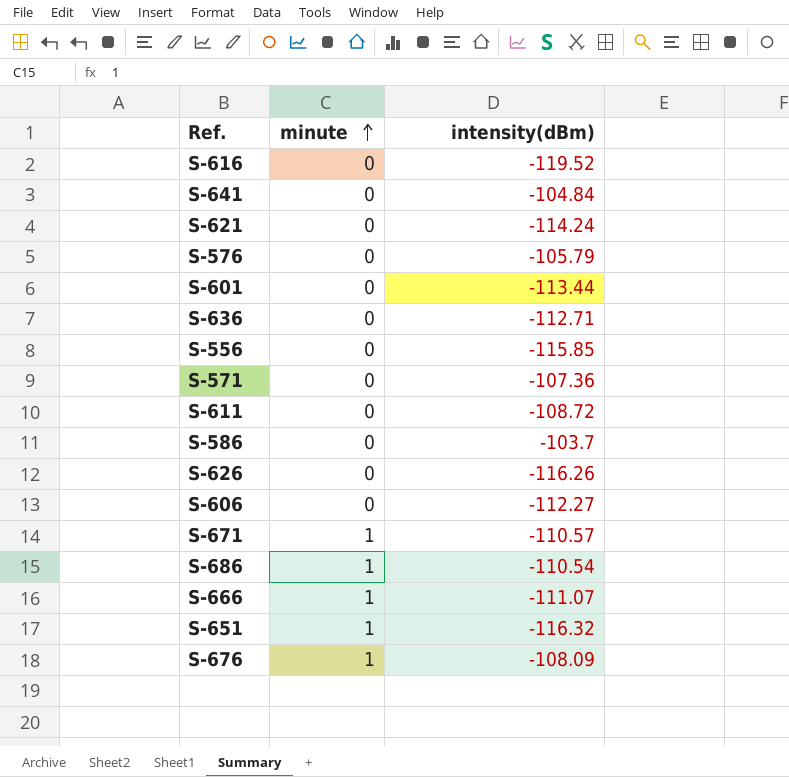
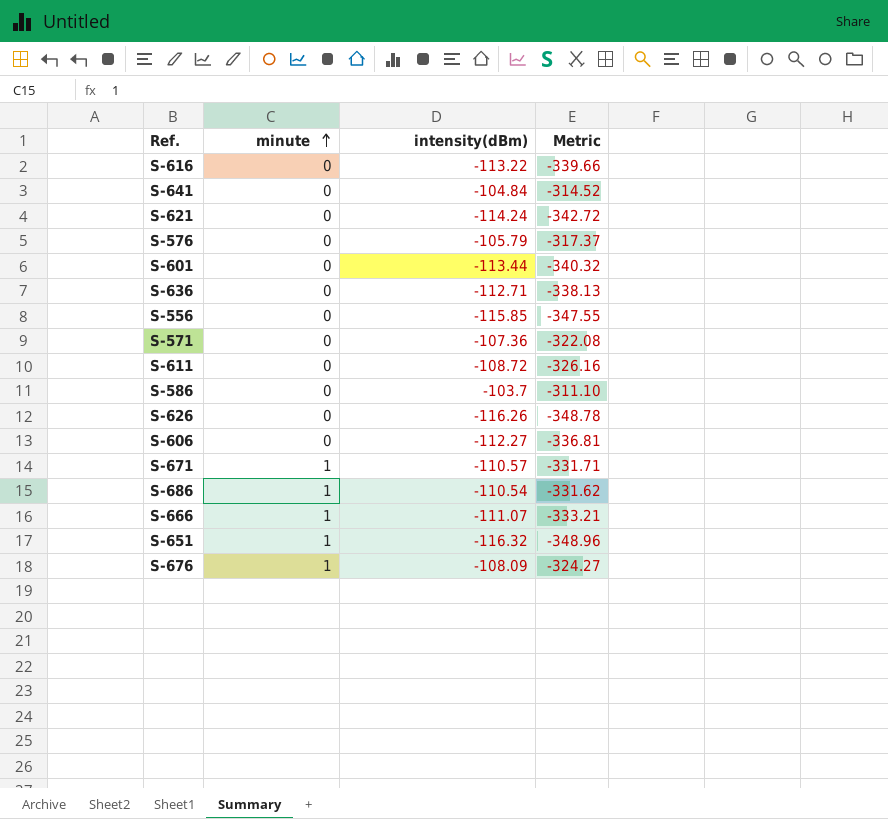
column Metric | formula: none -> [intensity(dBm)] * 3
S-616 | intensity(dBm): -119.52 -> -113.22

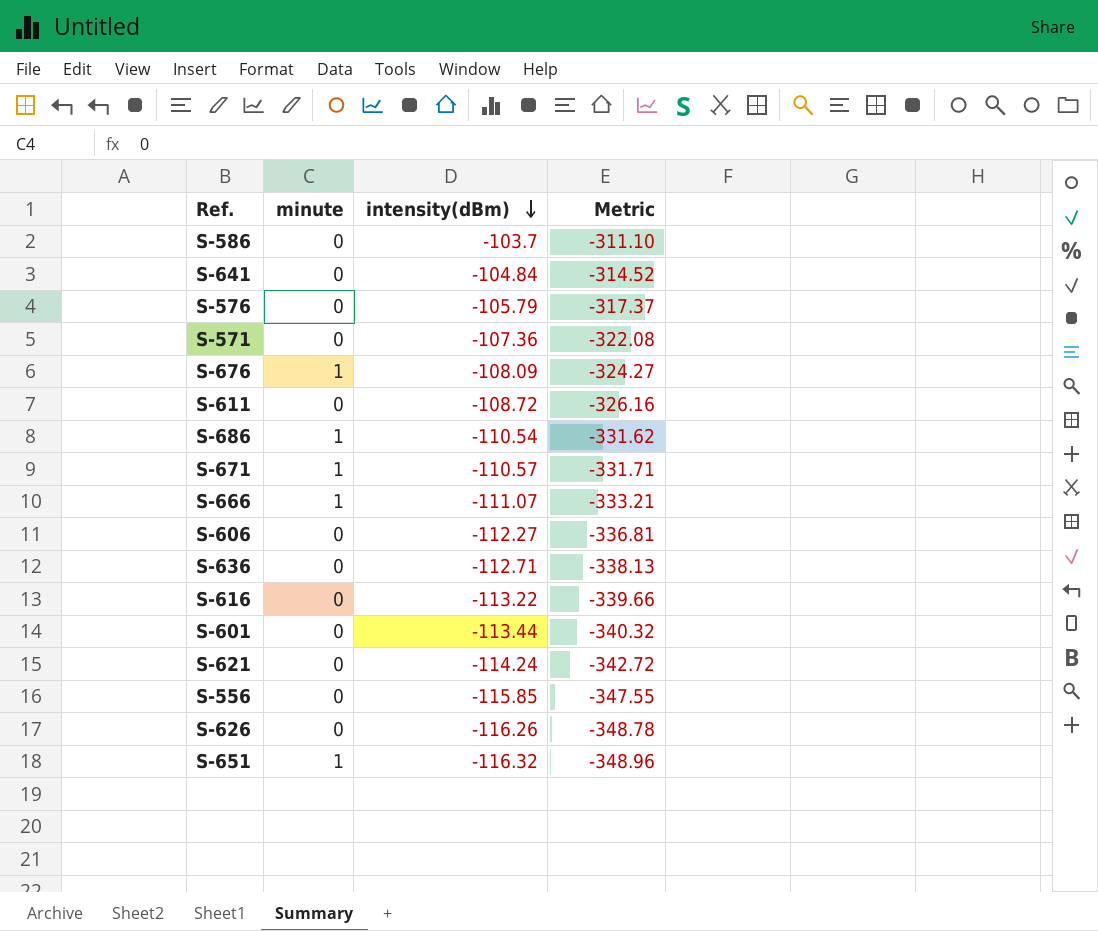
row order: minute ascending -> intensity(dBm) descending

